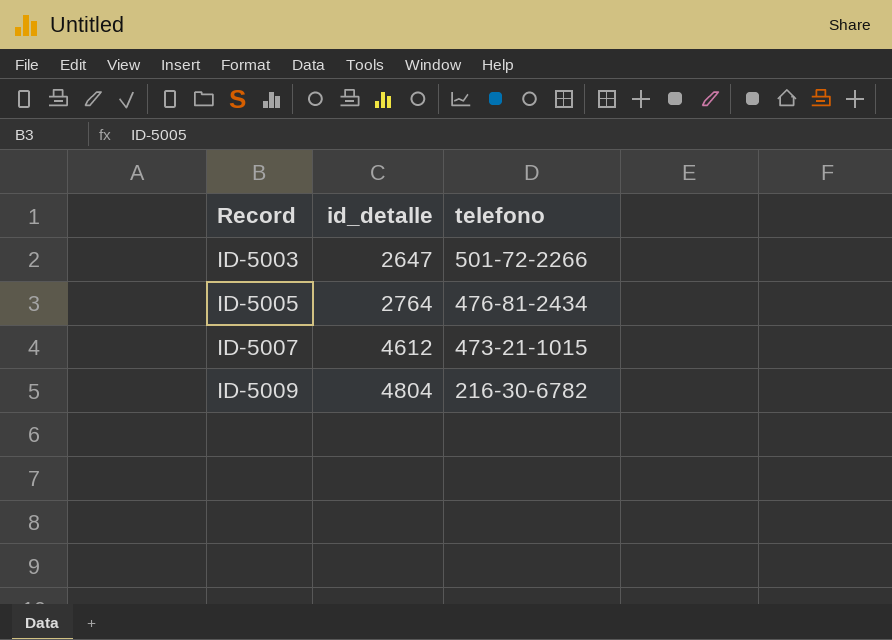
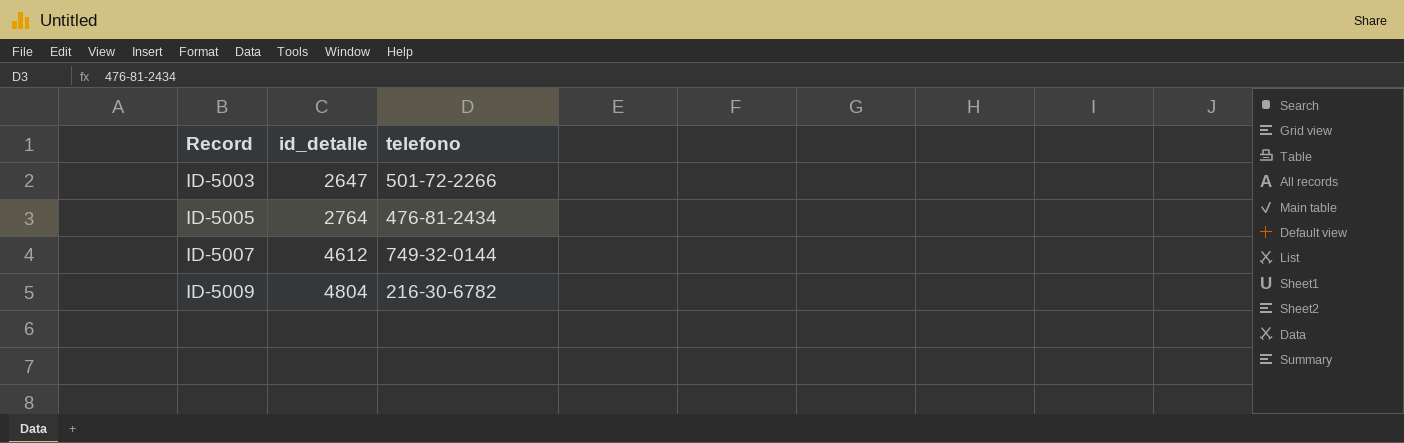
ID-5007 | telefono: 473-21-1015 -> 749-32-0144

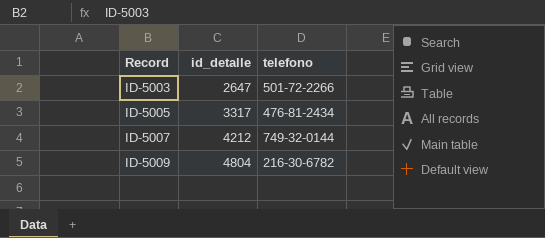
ID-5005 | id_detalle: 2764 -> 3317
ID-5007 | id_detalle: 4612 -> 4212

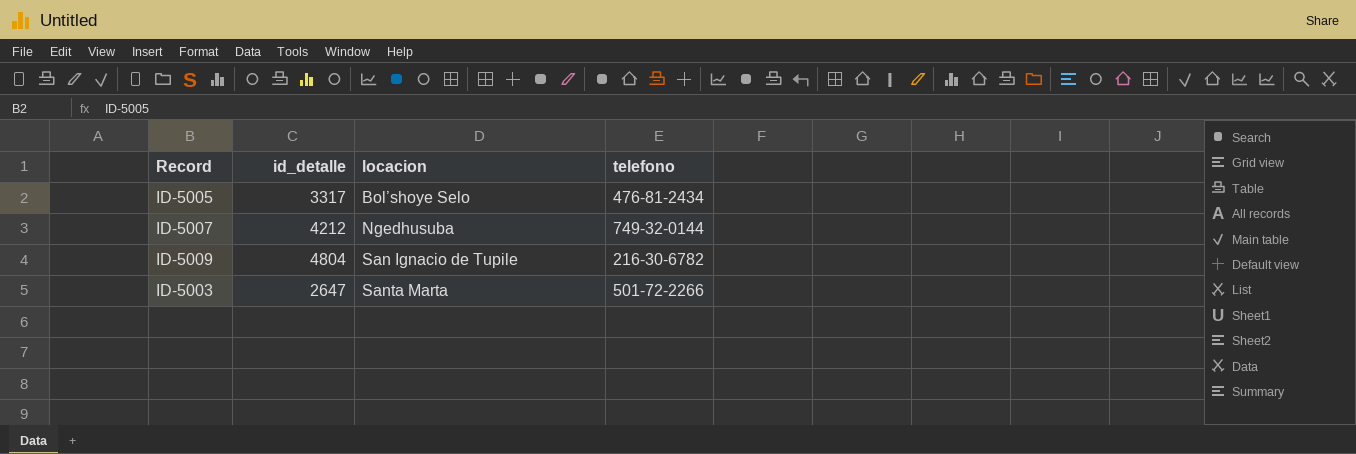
row order: Record ascending -> locacion ascending
column locacion | position: none -> 3

